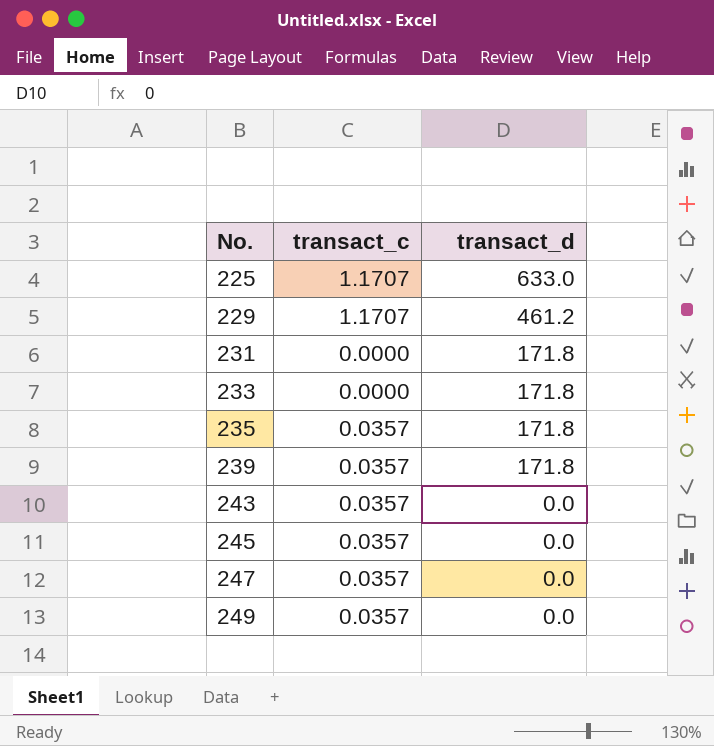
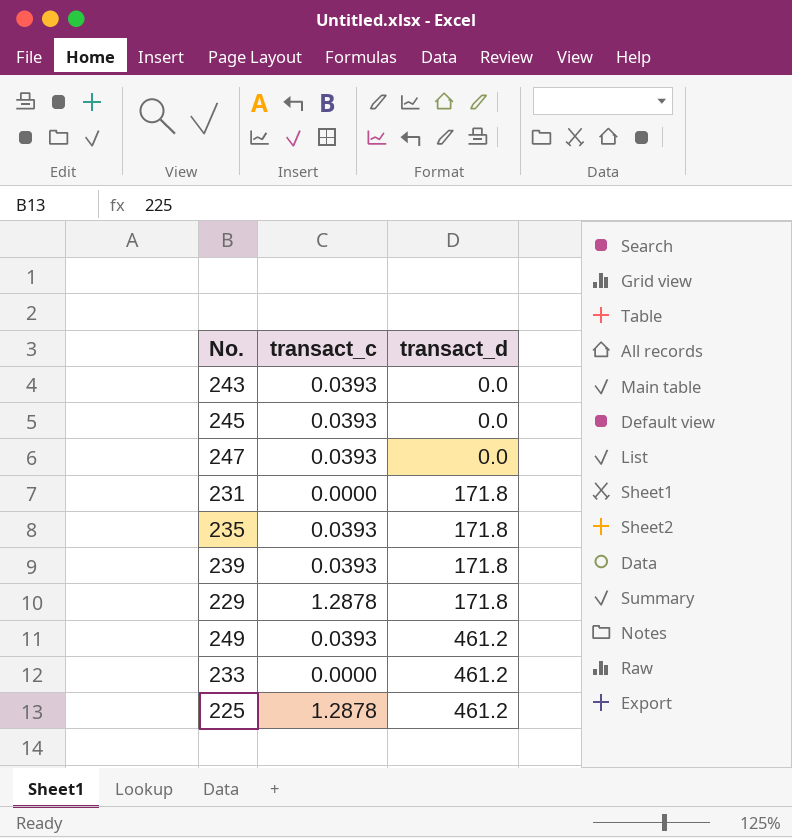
row order: No. ascending -> transact_d ascending
243 | transact_c: 0.0357 -> 0.0393
245 | transact_c: 0.0357 -> 0.0393
247 | transact_c: 0.0357 -> 0.0393
235 | transact_c: 0.0357 -> 0.0393
239 | transact_c: 0.0357 -> 0.0393
229 | transact_c: 1.1707 -> 1.2878
229 | transact_d: 461.2 -> 171.8
249 | transact_c: 0.0357 -> 0.0393
249 | transact_d: 0.0 -> 461.2
233 | transact_d: 171.8 -> 461.2
225 | transact_c: 1.1707 -> 1.2878
225 | transact_d: 633.0 -> 461.2

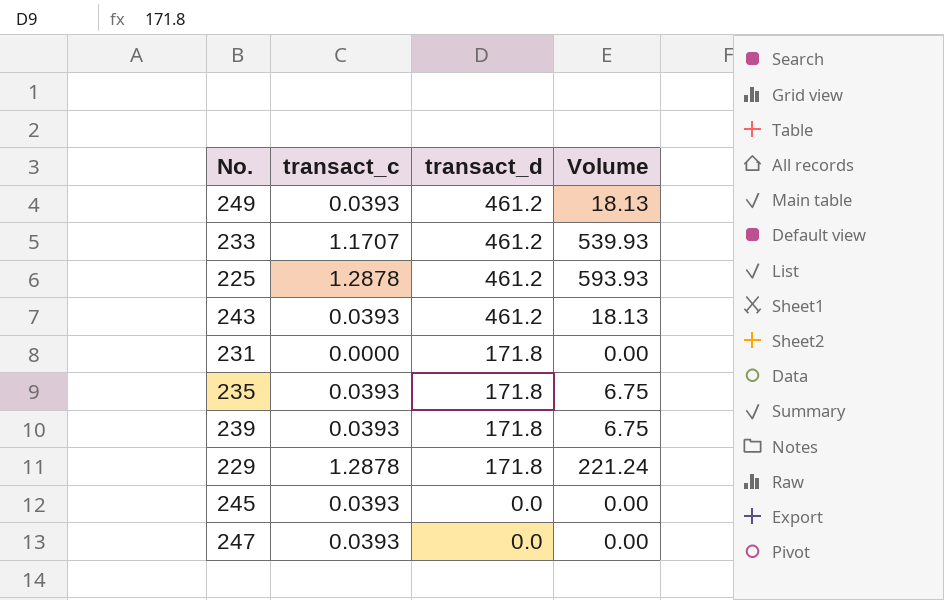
row order: transact_d ascending -> transact_d descending
column Volume | formula: none -> [transact_c] * [transact_d]
233 | transact_c: 0.0000 -> 1.1707
243 | transact_d: 0.0 -> 461.2

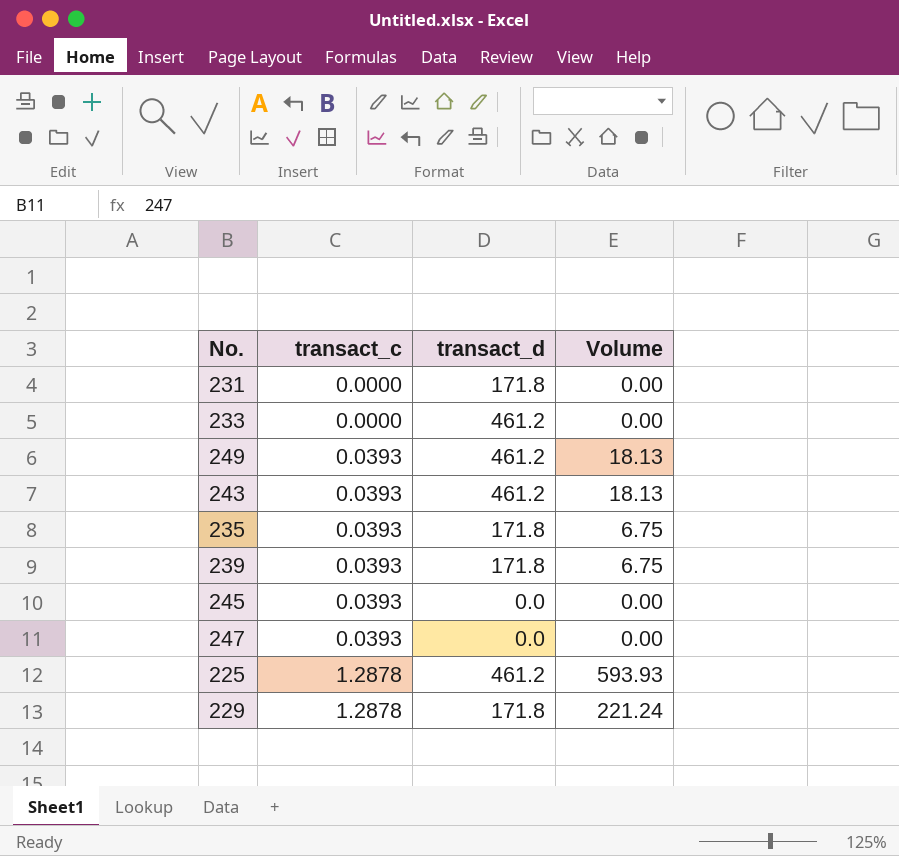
row order: transact_d descending -> transact_c ascending
233 | transact_c: 1.1707 -> 0.0000
233 | Volume: 539.93 -> 0.00

